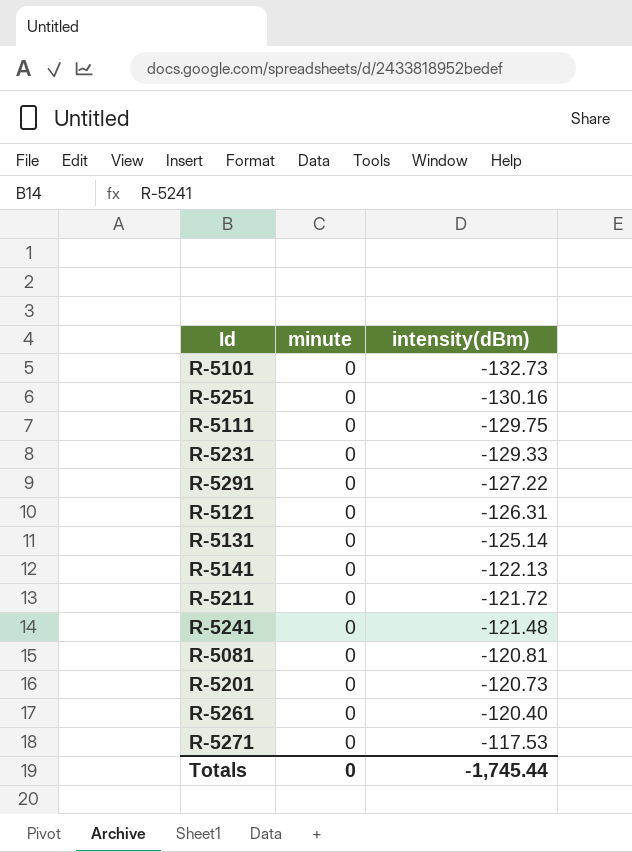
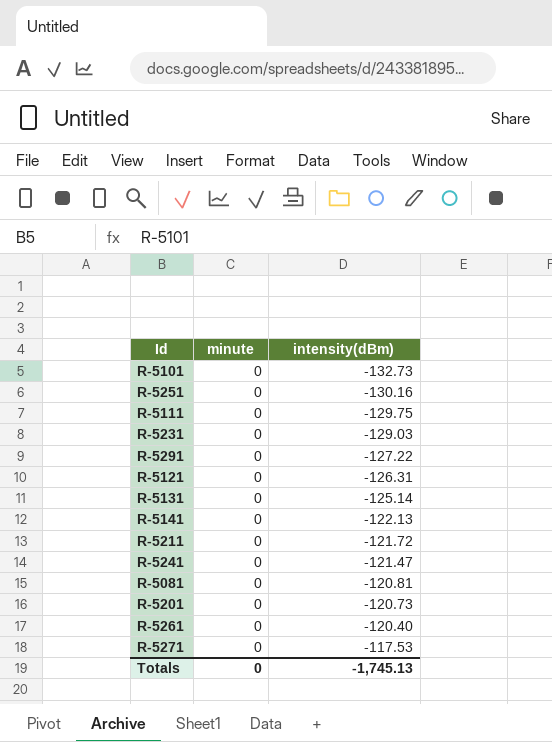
R-5231 | intensity(dBm): -129.33 -> -129.03
R-5241 | intensity(dBm): -121.48 -> -121.47
Totals | intensity(dBm): -1,745.44 -> -1,745.13

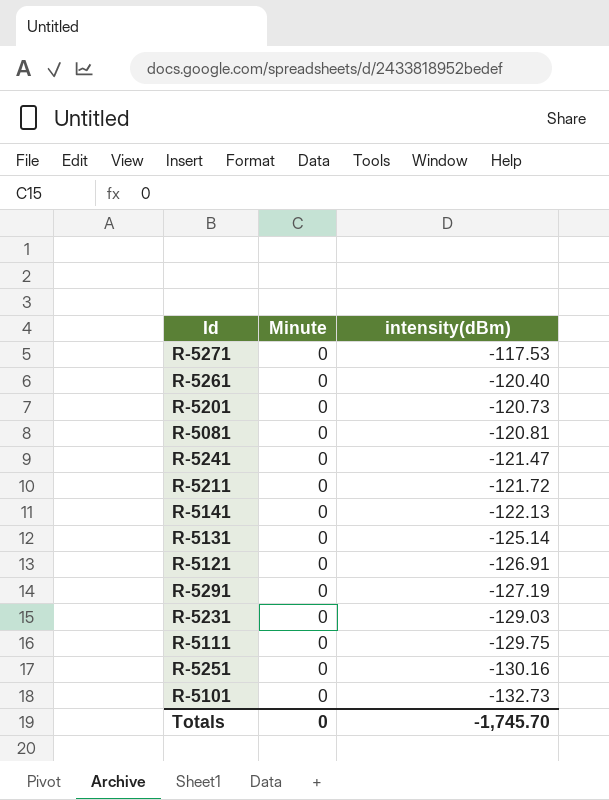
row order: intensity(dBm) ascending -> intensity(dBm) descending
column name: minute -> Minute
R-5121 | intensity(dBm): -126.31 -> -126.91
R-5291 | intensity(dBm): -127.22 -> -127.19
Totals | intensity(dBm): -1,745.13 -> -1,745.70

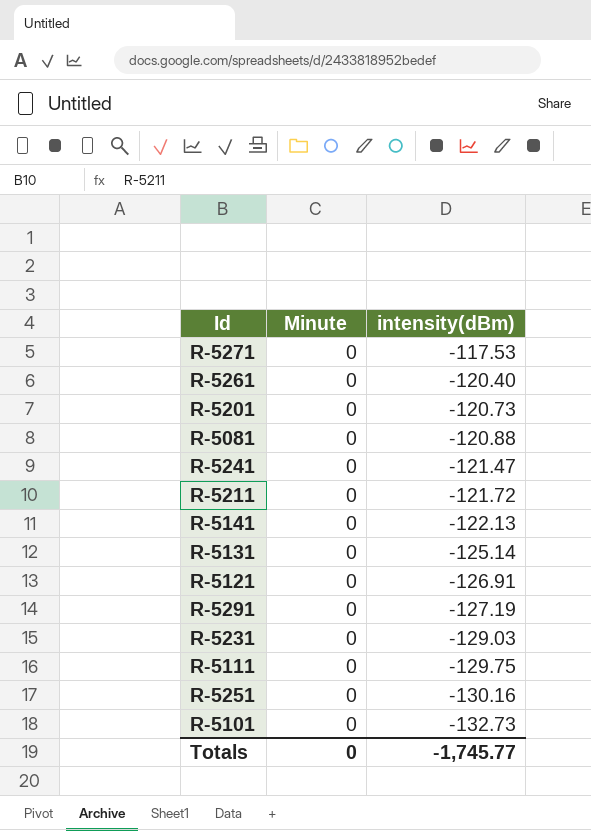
R-5081 | intensity(dBm): -120.81 -> -120.88
Totals | intensity(dBm): -1,745.70 -> -1,745.77

